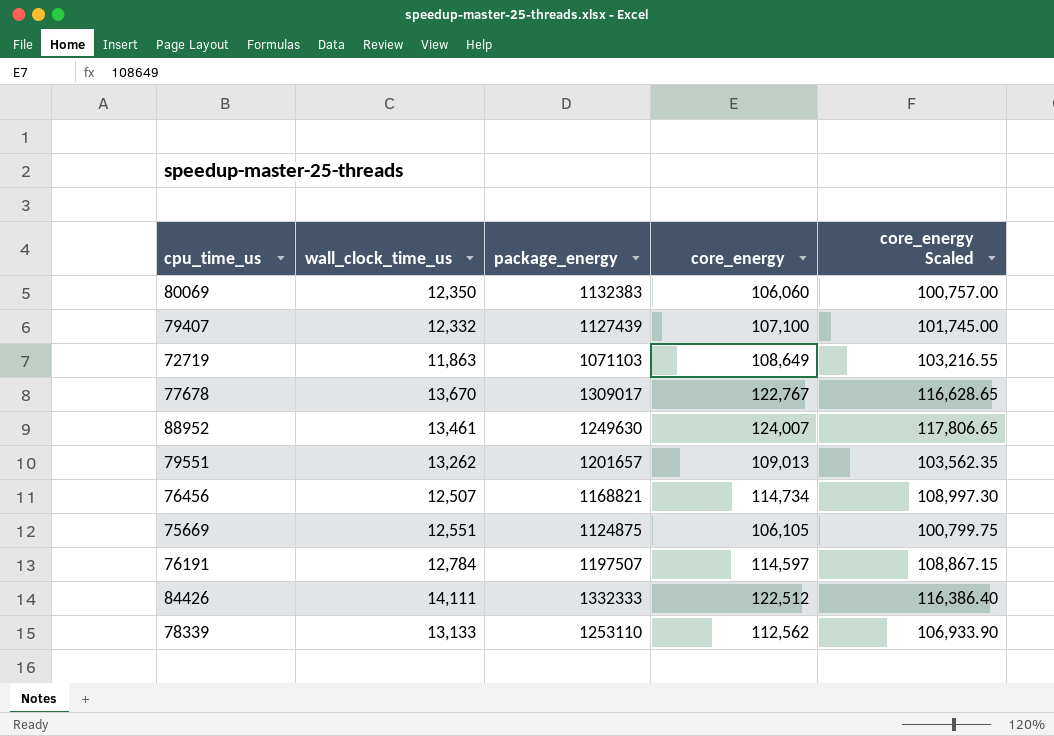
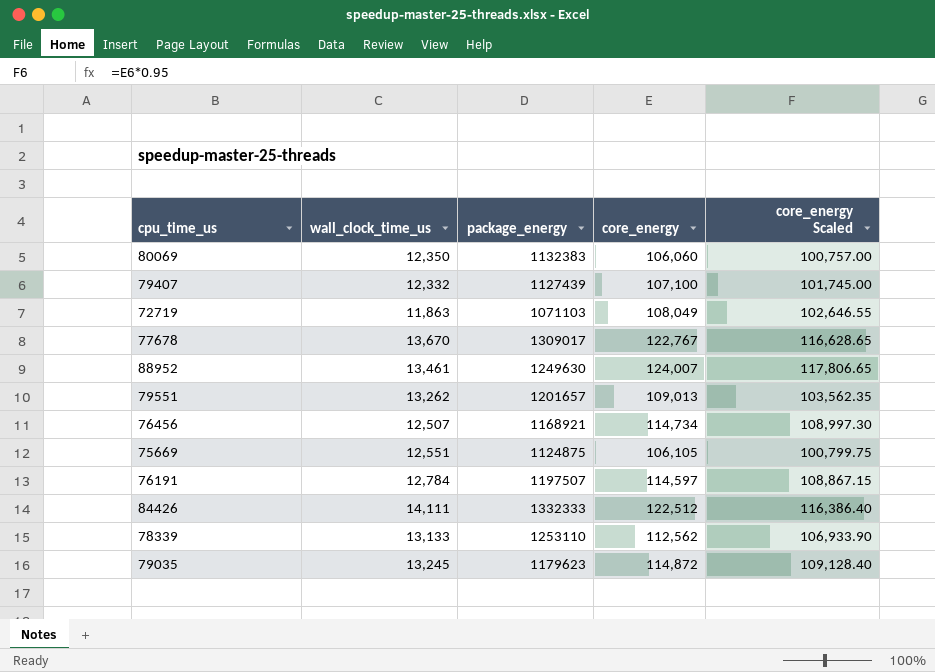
72719 | core_energy: 108,649 -> 108,049
72719 | core_energy Scaled: 103,216.55 -> 102,646.55
76456 | package_energy: 1168821 -> 1168921
row 79035: none -> 13,245 | 1179623 | 114,872 | 109,128.40

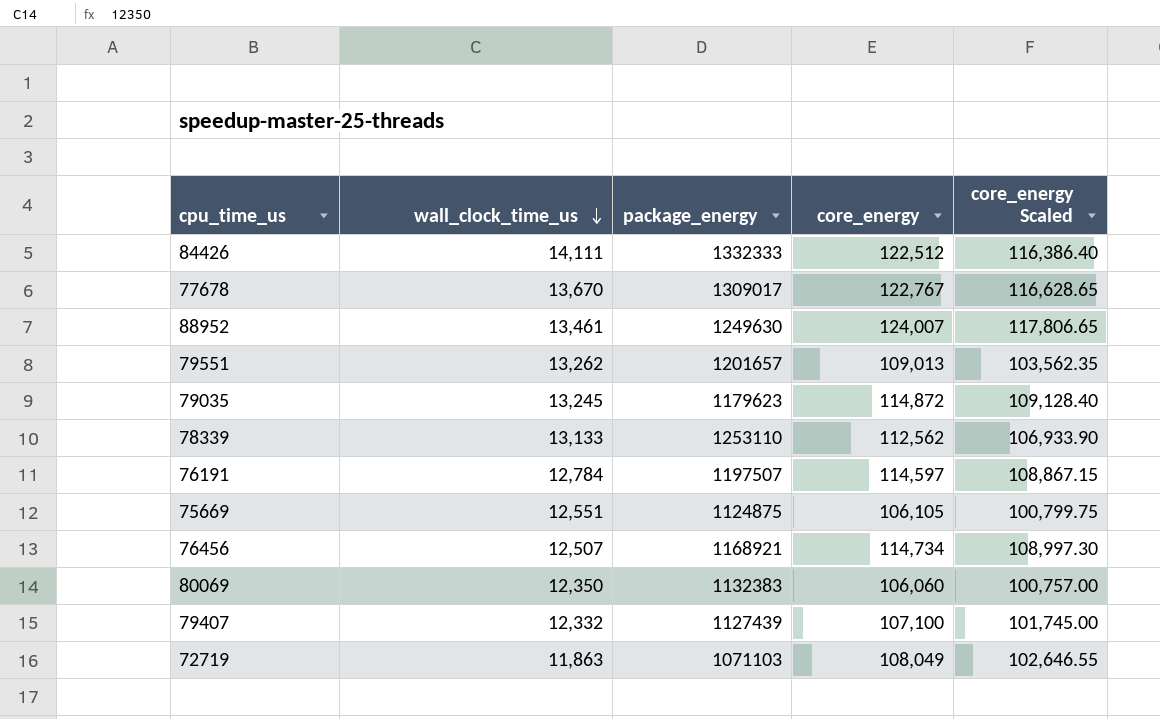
row order: none -> wall_clock_time_us descending

